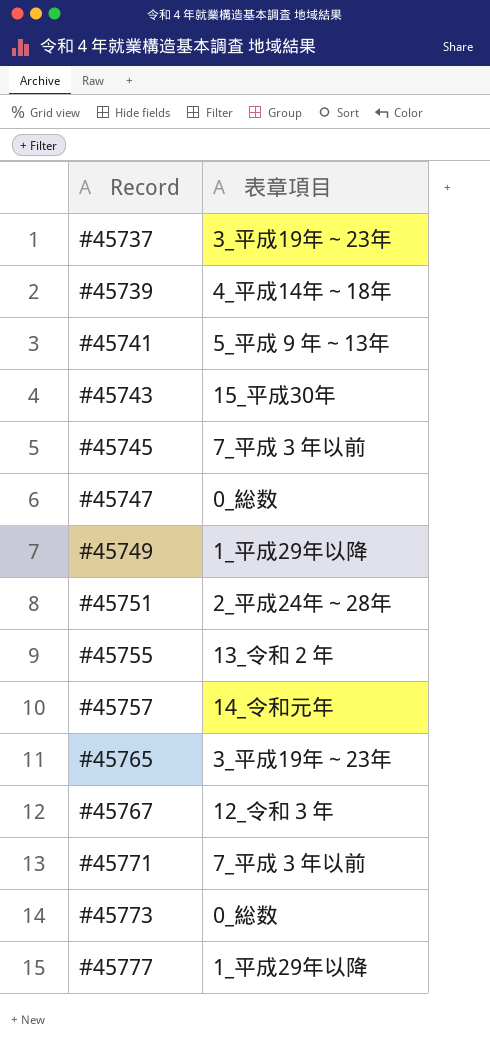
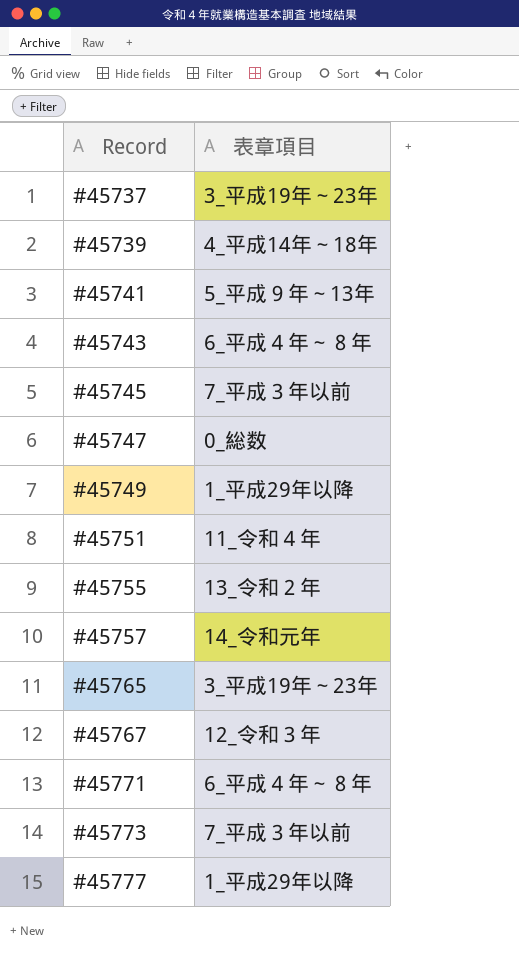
#45743 | 表章項目: 15_平成30年 -> 6_平成４年～８年
#45751 | 表章項目: 2_平成24年～28年 -> 11_令和４年
#45771 | 表章項目: 7_平成３年以前 -> 6_平成４年～８年
#45773 | 表章項目: 0_総数 -> 7_平成３年以前

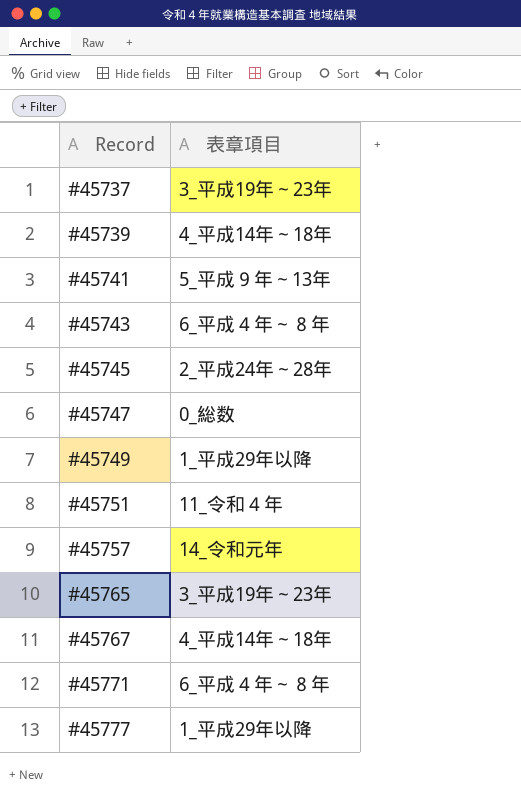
row #45755: 13_令和２年 -> none
row #45773: 7_平成３年以前 -> none
#45745 | 表章項目: 7_平成３年以前 -> 2_平成24年～28年
#45767 | 表章項目: 12_令和３年 -> 4_平成14年～18年

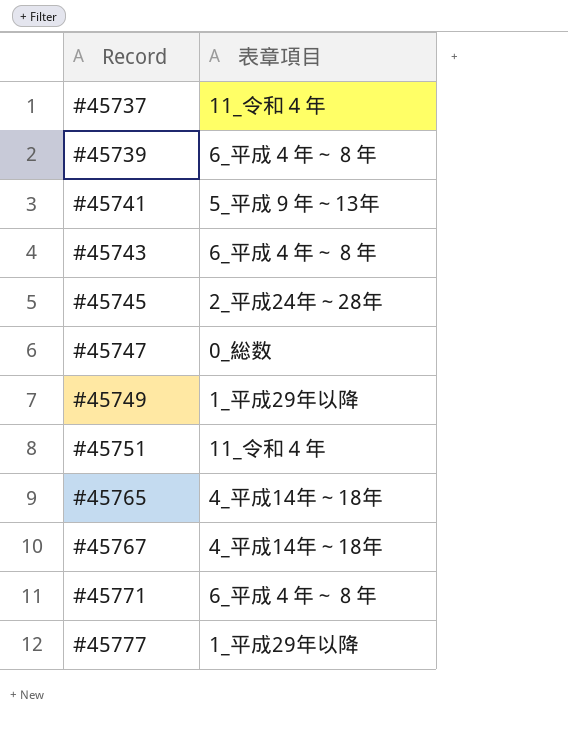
row #45757: 14_令和元年 -> none
#45737 | 表章項目: 3_平成19年～23年 -> 11_令和４年
#45739 | 表章項目: 4_平成14年～18年 -> 6_平成４年～８年
#45765 | 表章項目: 3_平成19年～23年 -> 4_平成14年～18年

